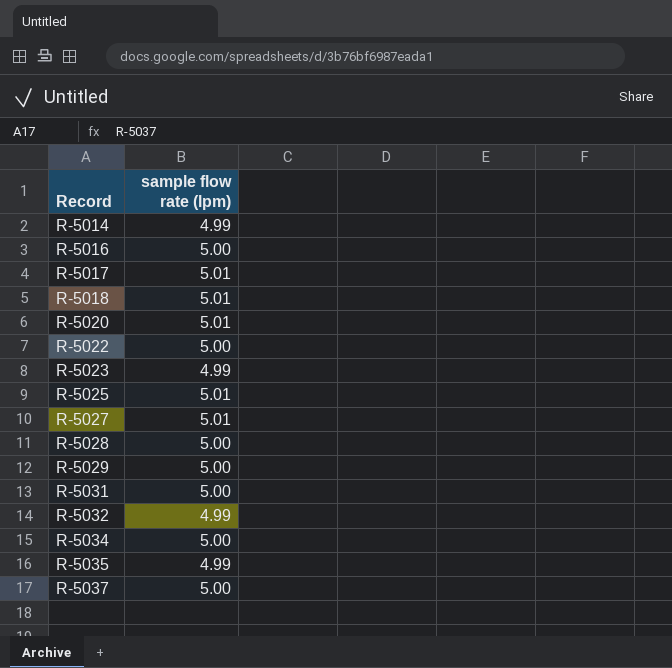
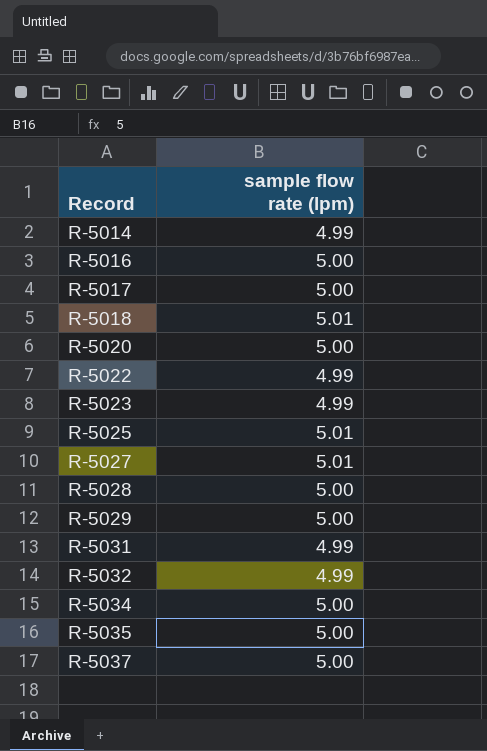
R-5017 | sample flow rate (lpm): 5.01 -> 5.00
R-5020 | sample flow rate (lpm): 5.01 -> 5.00
R-5022 | sample flow rate (lpm): 5.00 -> 4.99
R-5031 | sample flow rate (lpm): 5.00 -> 4.99
R-5035 | sample flow rate (lpm): 4.99 -> 5.00

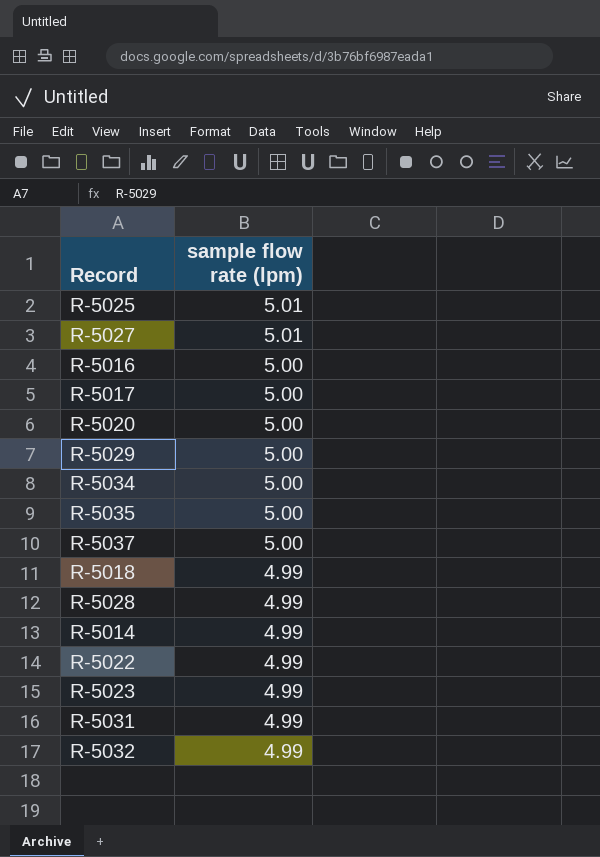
row order: Record ascending -> sample flow rate (lpm) descending
R-5018 | sample flow rate (lpm): 5.01 -> 4.99
R-5028 | sample flow rate (lpm): 5.00 -> 4.99

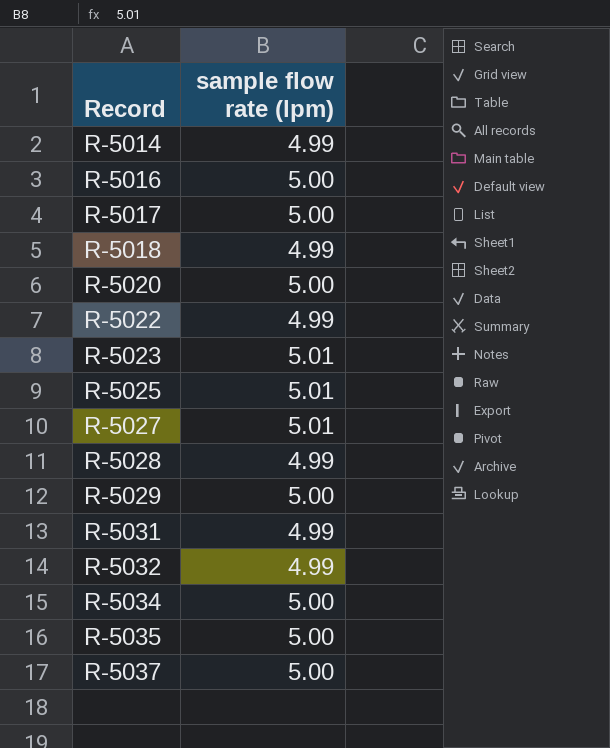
row order: sample flow rate (lpm) descending -> Record ascending
R-5023 | sample flow rate (lpm): 4.99 -> 5.01

